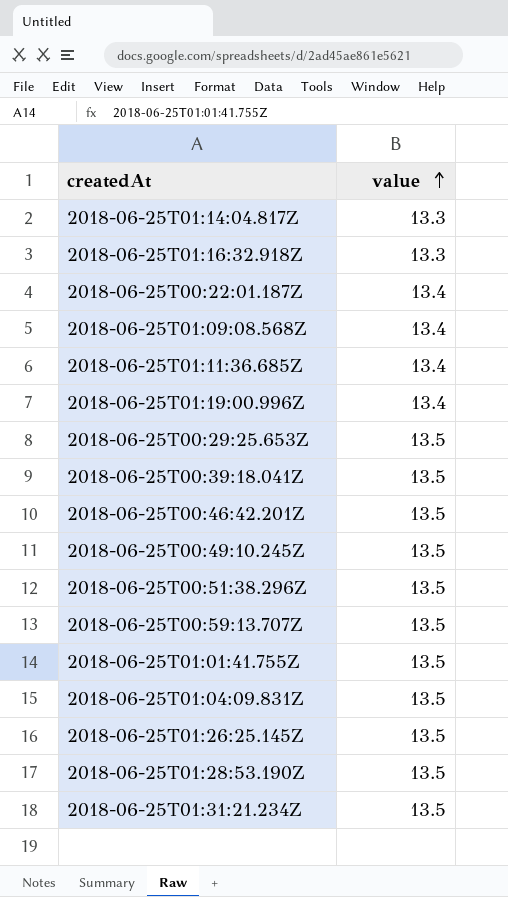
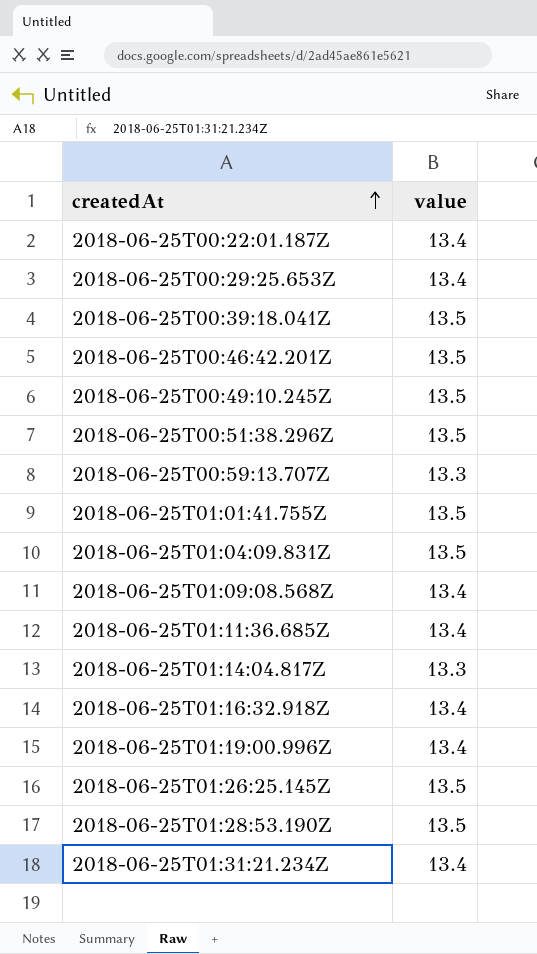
row order: value ascending -> createdAt ascending
2018-06-25T00:29:25.653Z | value: 13.5 -> 13.4
2018-06-25T00:59:13.707Z | value: 13.5 -> 13.3
2018-06-25T01:16:32.918Z | value: 13.3 -> 13.4
2018-06-25T01:31:21.234Z | value: 13.5 -> 13.4

